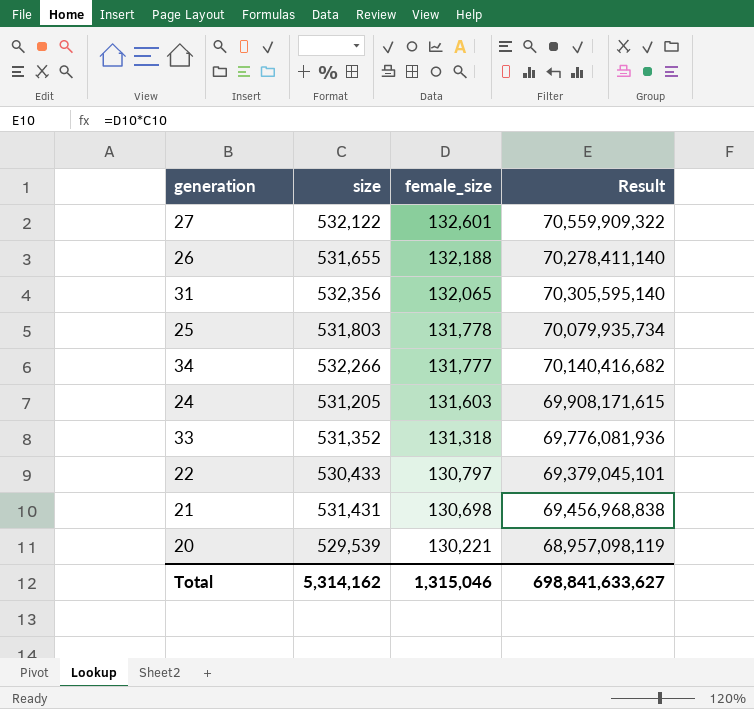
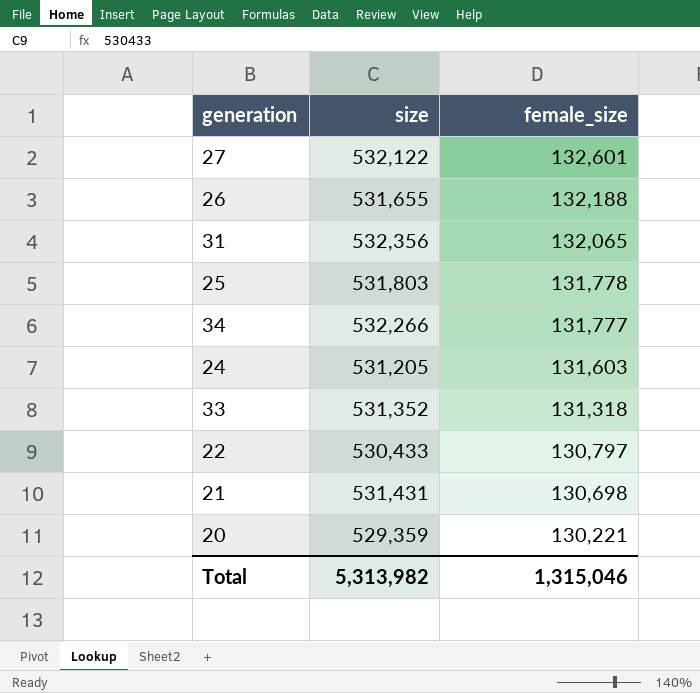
column Result | formula: [size] * [female_size] -> none
20 | size: 529,539 -> 529,359
Total | size: 5,314,162 -> 5,313,982

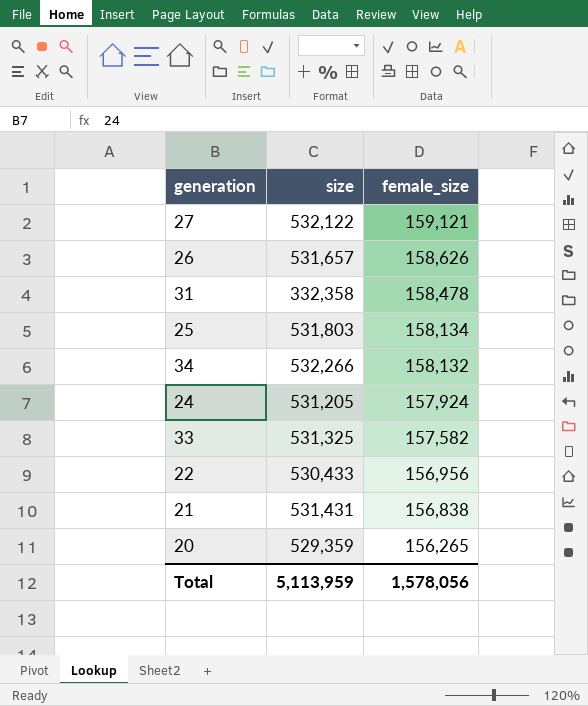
27 | female_size: 132,601 -> 159,121
26 | size: 531,655 -> 531,657
26 | female_size: 132,188 -> 158,626
31 | size: 532,356 -> 332,358
31 | female_size: 132,065 -> 158,478
25 | female_size: 131,778 -> 158,134
34 | female_size: 131,777 -> 158,132
24 | female_size: 131,603 -> 157,924
33 | size: 531,352 -> 531,325
33 | female_size: 131,318 -> 157,582
22 | female_size: 130,797 -> 156,956
21 | female_size: 130,698 -> 156,838
20 | female_size: 130,221 -> 156,265
Total | size: 5,313,982 -> 5,113,959
Total | female_size: 1,315,046 -> 1,578,056

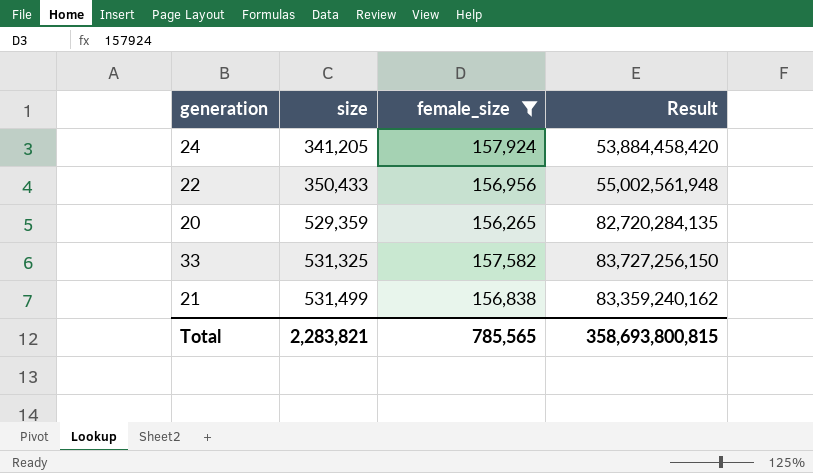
filter: none -> female_size <= 157,924
row order: female_size descending -> size ascending
column Result | formula: none -> [size] * [female_size]
24 | size: 531,205 -> 341,205
22 | size: 530,433 -> 350,433
21 | size: 531,431 -> 531,499
Total | size: 5,113,959 -> 2,283,821
Total | female_size: 1,578,056 -> 785,565

